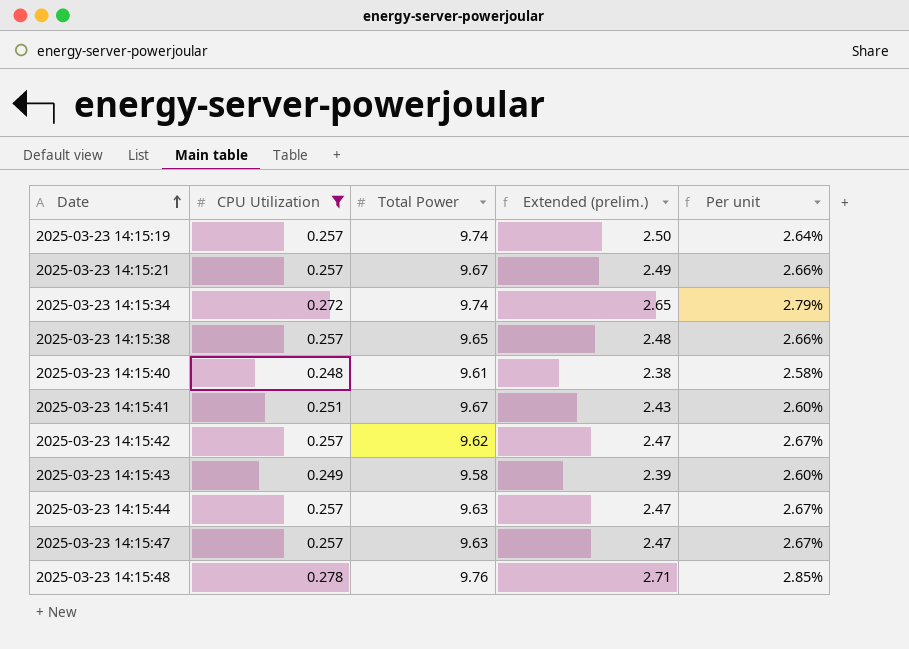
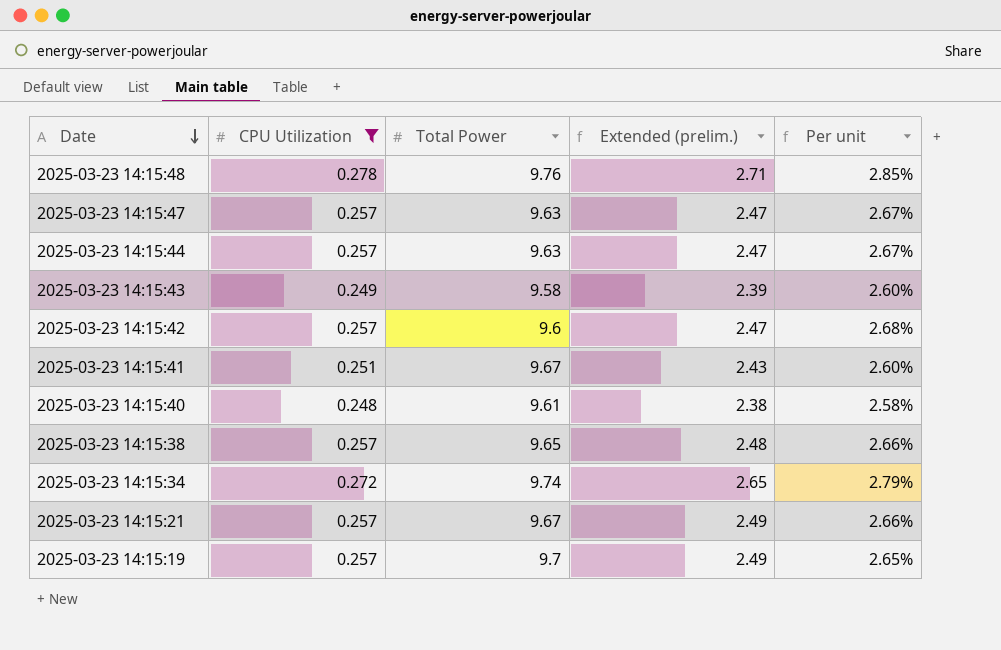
row order: Date ascending -> Date descending
2025-03-23 14:15:42 | Total Power: 9.62 -> 9.6
2025-03-23 14:15:42 | Per unit: 2.67% -> 2.68%
2025-03-23 14:15:19 | Total Power: 9.74 -> 9.7
2025-03-23 14:15:19 | Extended (prelim.): 2.50 -> 2.49
2025-03-23 14:15:19 | Per unit: 2.64% -> 2.65%

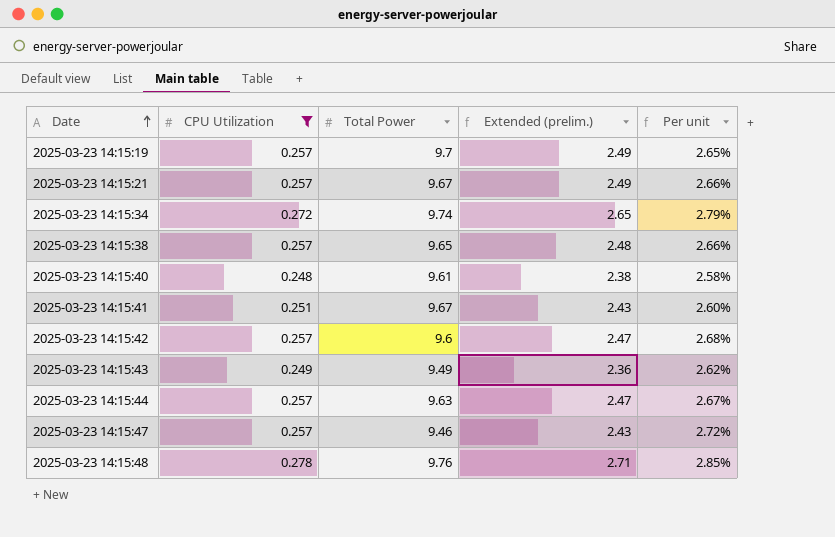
row order: Date descending -> Date ascending
2025-03-23 14:15:43 | Total Power: 9.58 -> 9.49
2025-03-23 14:15:43 | Extended (prelim.): 2.39 -> 2.36
2025-03-23 14:15:43 | Per unit: 2.60% -> 2.62%
2025-03-23 14:15:47 | Total Power: 9.63 -> 9.46
2025-03-23 14:15:47 | Extended (prelim.): 2.47 -> 2.43
2025-03-23 14:15:47 | Per unit: 2.67% -> 2.72%

